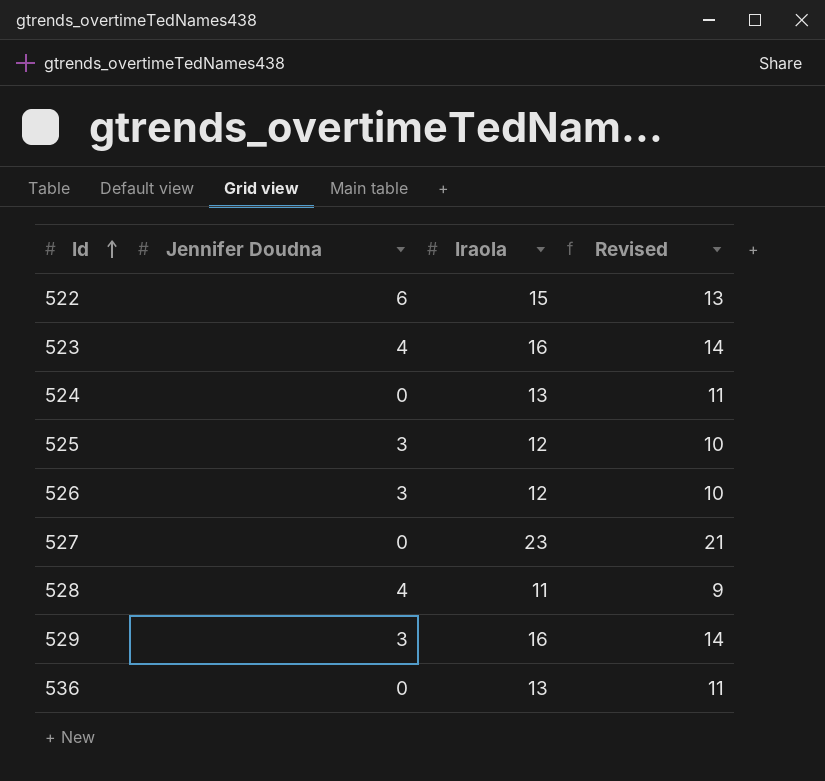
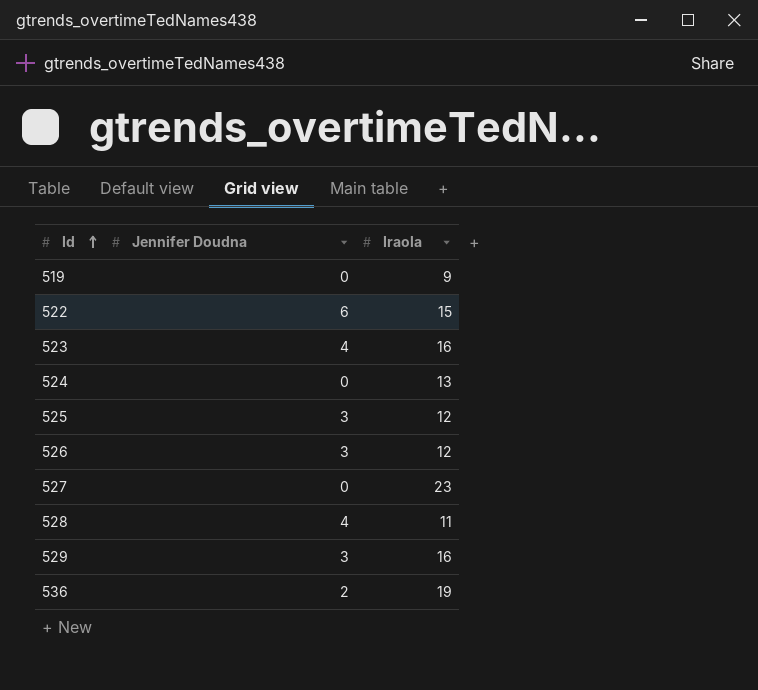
column Revised | formula: [Iraola] - 2 -> none
row 519: none -> 0 | 9
536 | Jennifer Doudna: 0 -> 2
536 | Iraola: 13 -> 19

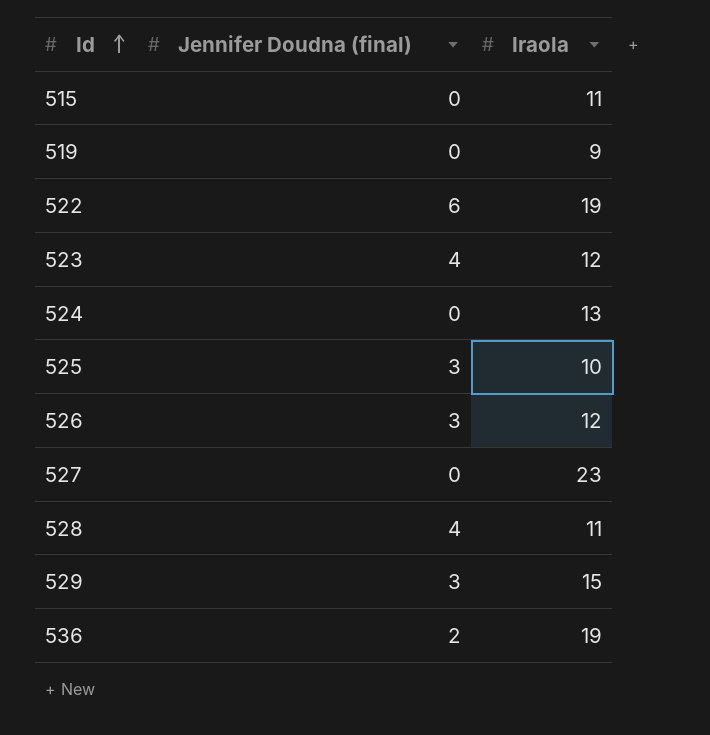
column name: Jennifer Doudna -> Jennifer Doudna (final)
row 515: none -> 0 | 11
522 | Iraola: 15 -> 19
523 | Iraola: 16 -> 12
525 | Iraola: 12 -> 10
529 | Iraola: 16 -> 15

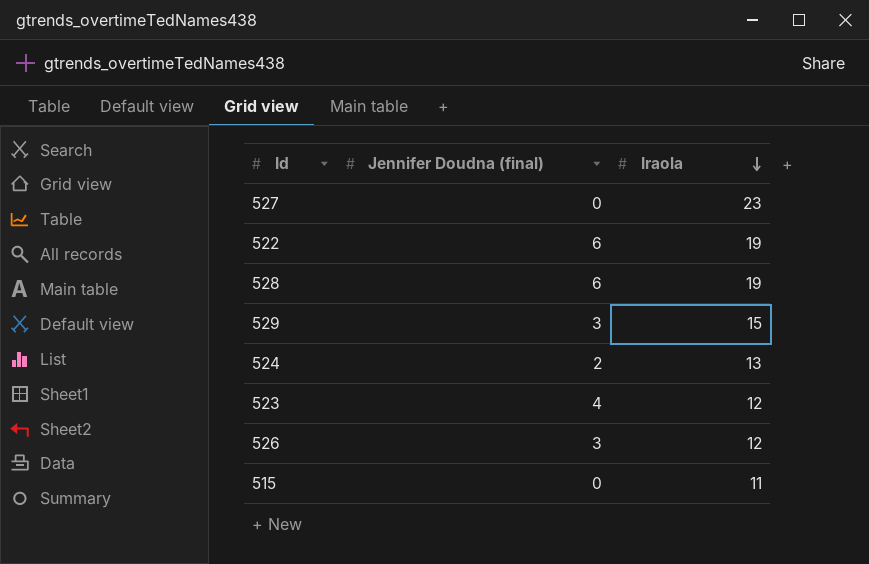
row order: Id ascending -> Iraola descending
row 519: 0 | 9 -> none
row 525: 3 | 10 -> none
row 536: 2 | 19 -> none
528 | Jennifer Doudna (final): 4 -> 6
528 | Iraola: 11 -> 19
524 | Jennifer Doudna (final): 0 -> 2

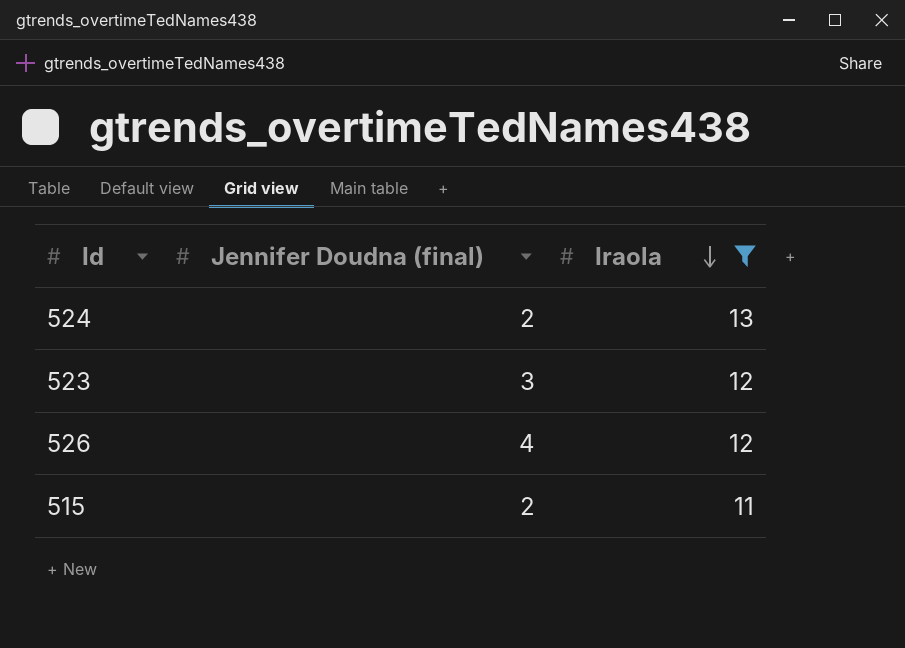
filter: none -> Iraola <= 13
523 | Jennifer Doudna (final): 4 -> 3
526 | Jennifer Doudna (final): 3 -> 4
515 | Jennifer Doudna (final): 0 -> 2

